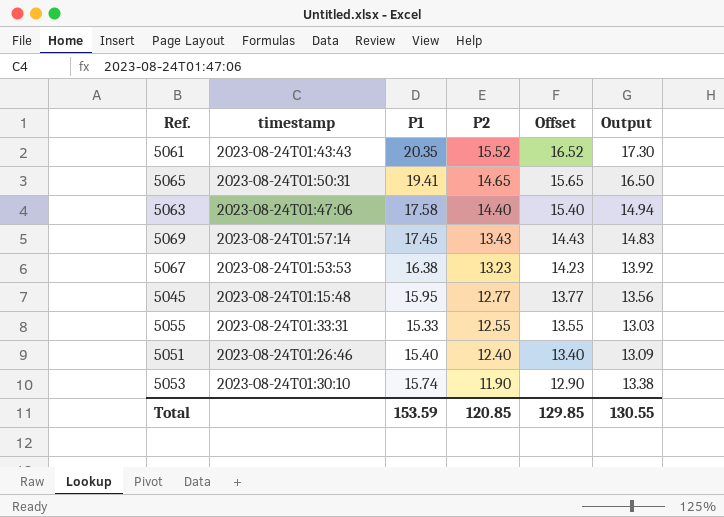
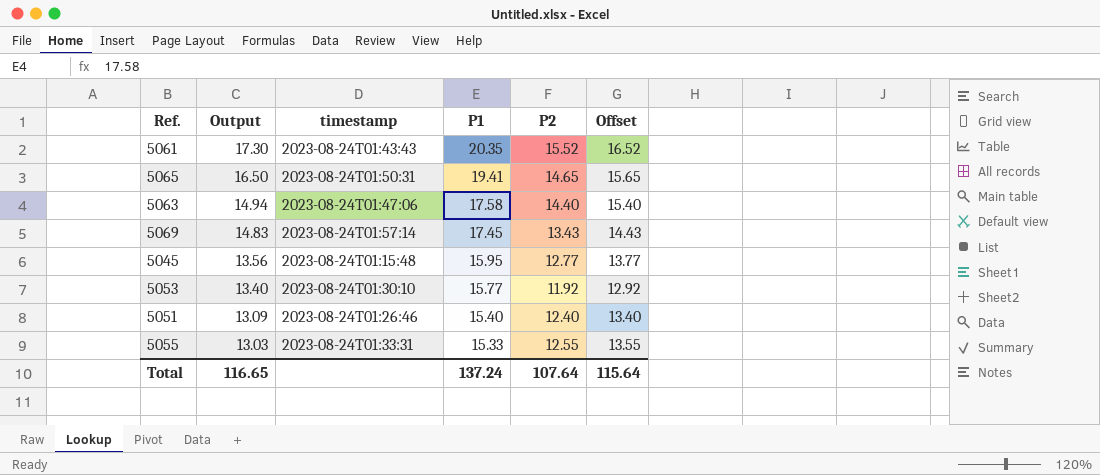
row order: P2 descending -> Output descending
column Output | position: 6 -> 2
row 5067: 2023-08-24T01:53:53 | 16.38 | 13.23 | 14.23 | 13.92 -> none
5053 | Output: 13.38 -> 13.40
5053 | P1: 15.74 -> 15.77
5053 | P2: 11.90 -> 11.92
5053 | Offset: 12.90 -> 12.92
Total | Output: 130.55 -> 116.65
Total | P1: 153.59 -> 137.24
Total | P2: 120.85 -> 107.64
Total | Offset: 129.85 -> 115.64

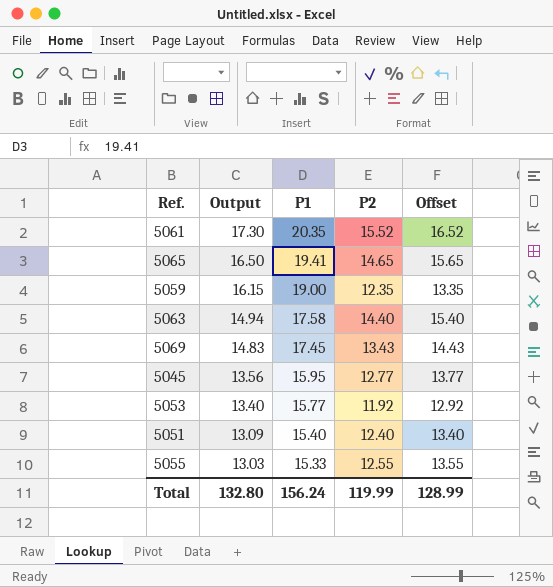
column timestamp | position: 3 -> none
row 5059: none -> 16.15 | 19.00 | 12.35 | 13.35
Total | Output: 116.65 -> 132.80
Total | P1: 137.24 -> 156.24
Total | P2: 107.64 -> 119.99
Total | Offset: 115.64 -> 128.99

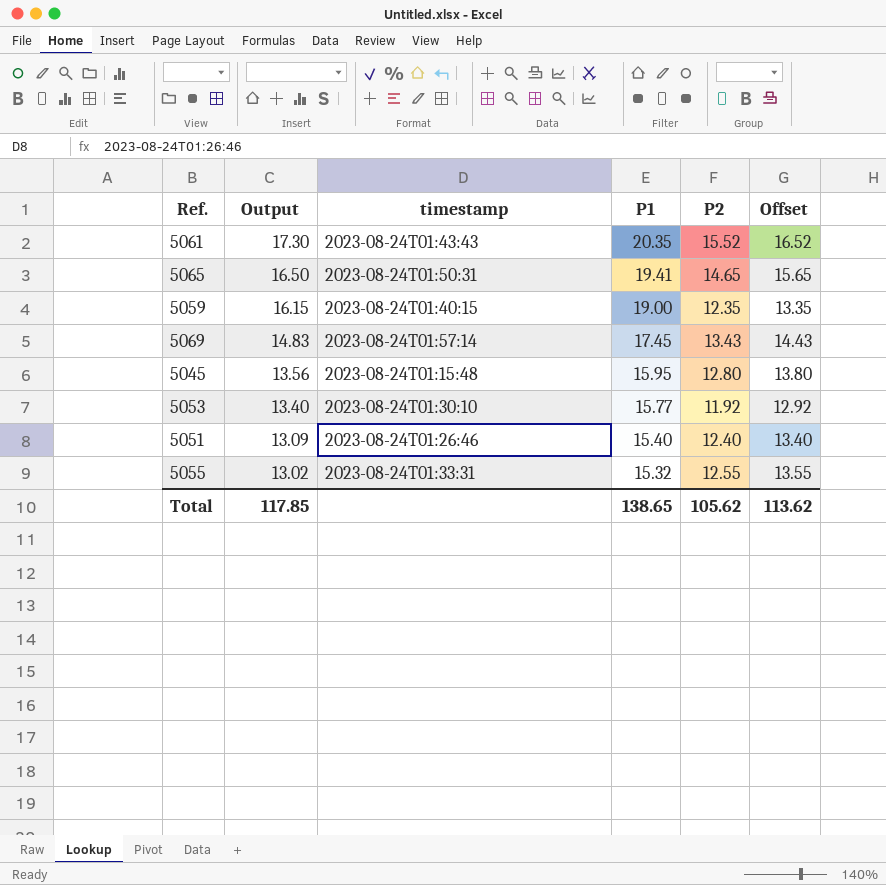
column timestamp | position: none -> 3
row 5063: 14.94 | 17.58 | 14.40 | 15.40 -> none
5045 | P2: 12.77 -> 12.80
5045 | Offset: 13.77 -> 13.80
5055 | Output: 13.03 -> 13.02
5055 | P1: 15.33 -> 15.32
Total | Output: 132.80 -> 117.85
Total | P1: 156.24 -> 138.65
Total | P2: 119.99 -> 105.62
Total | Offset: 128.99 -> 113.62

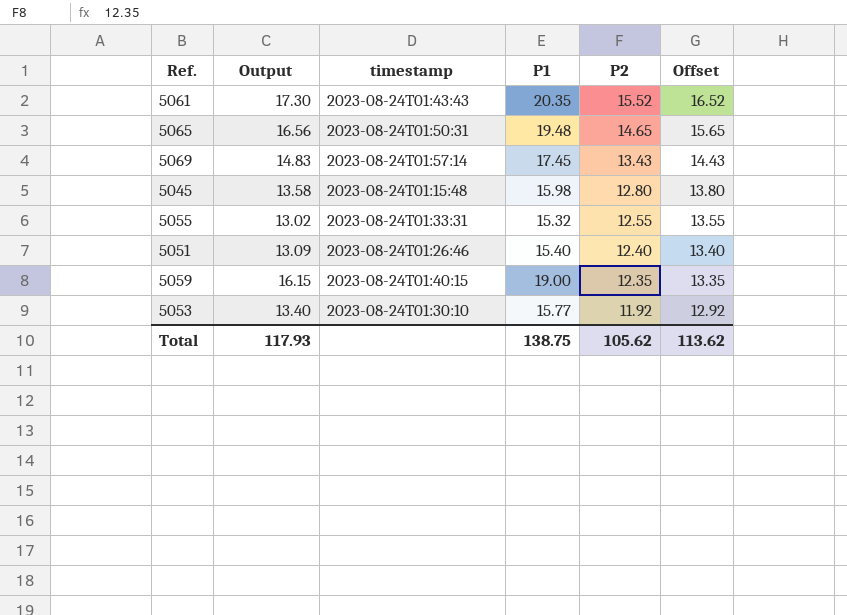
row order: Output descending -> P2 descending
5065 | Output: 16.50 -> 16.56
5065 | P1: 19.41 -> 19.48
5045 | Output: 13.56 -> 13.58
5045 | P1: 15.95 -> 15.98
Total | Output: 117.85 -> 117.93
Total | P1: 138.65 -> 138.75

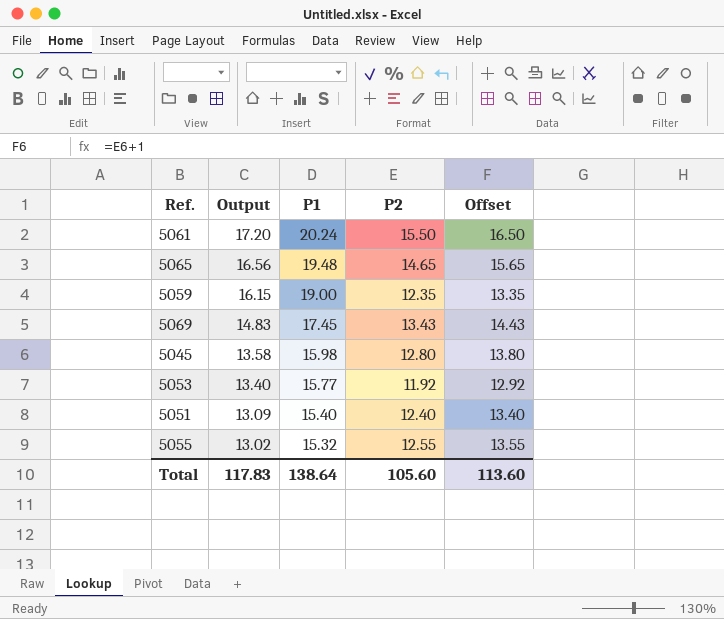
row order: P2 descending -> Output descending
column timestamp | position: 3 -> none
5061 | Output: 17.30 -> 17.20
5061 | P1: 20.35 -> 20.24
5061 | P2: 15.52 -> 15.50
5061 | Offset: 16.52 -> 16.50
Total | Output: 117.93 -> 117.83
Total | P1: 138.75 -> 138.64
Total | P2: 105.62 -> 105.60
Total | Offset: 113.62 -> 113.60

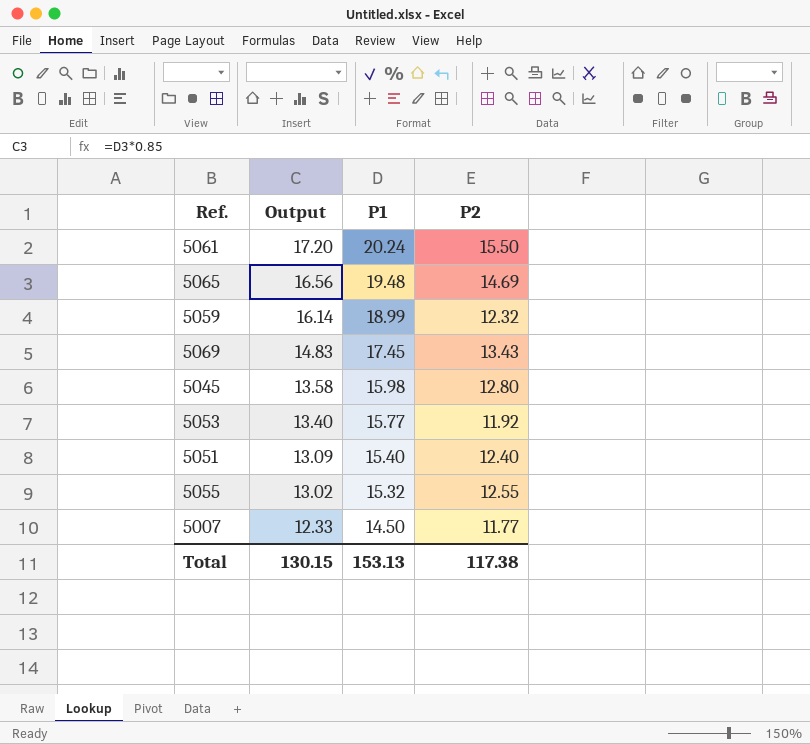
column Offset | formula: [P2] + 1 -> none
5065 | P2: 14.65 -> 14.69
5059 | Output: 16.15 -> 16.14
5059 | P1: 19.00 -> 18.99
5059 | P2: 12.35 -> 12.32
row 5007: none -> 12.33 | 14.50 | 11.77
Total | Output: 117.83 -> 130.15
Total | P1: 138.64 -> 153.13
Total | P2: 105.60 -> 117.38

